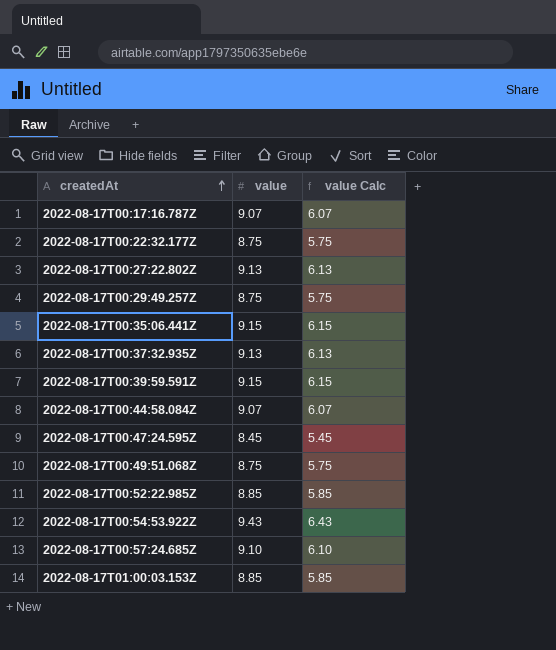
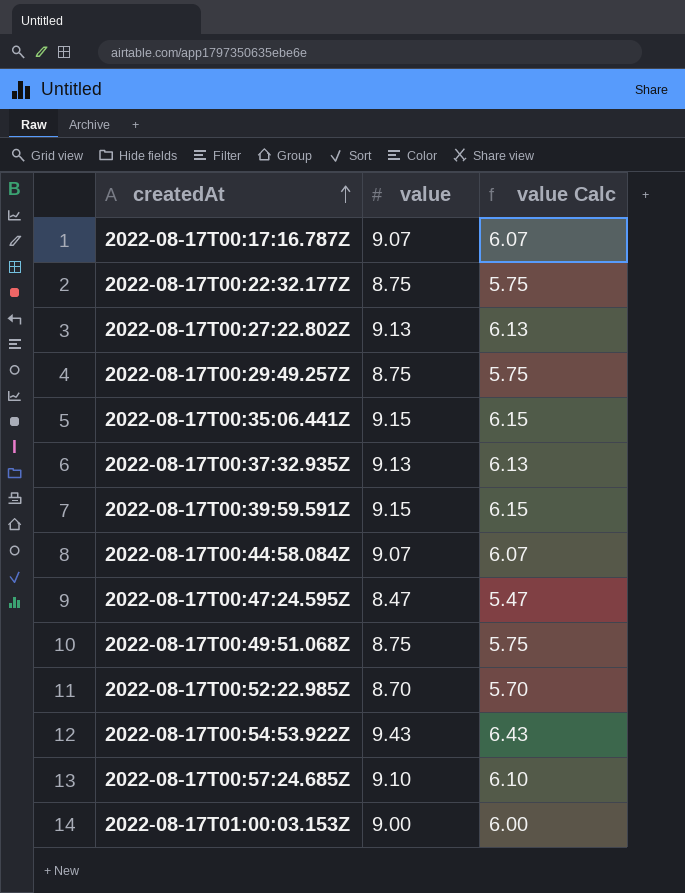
2022-08-17T00:47:24.595Z | value: 8.45 -> 8.47
2022-08-17T00:47:24.595Z | value Calc: 5.45 -> 5.47
2022-08-17T00:52:22.985Z | value: 8.85 -> 8.70
2022-08-17T00:52:22.985Z | value Calc: 5.85 -> 5.70
2022-08-17T01:00:03.153Z | value: 8.85 -> 9.00
2022-08-17T01:00:03.153Z | value Calc: 5.85 -> 6.00

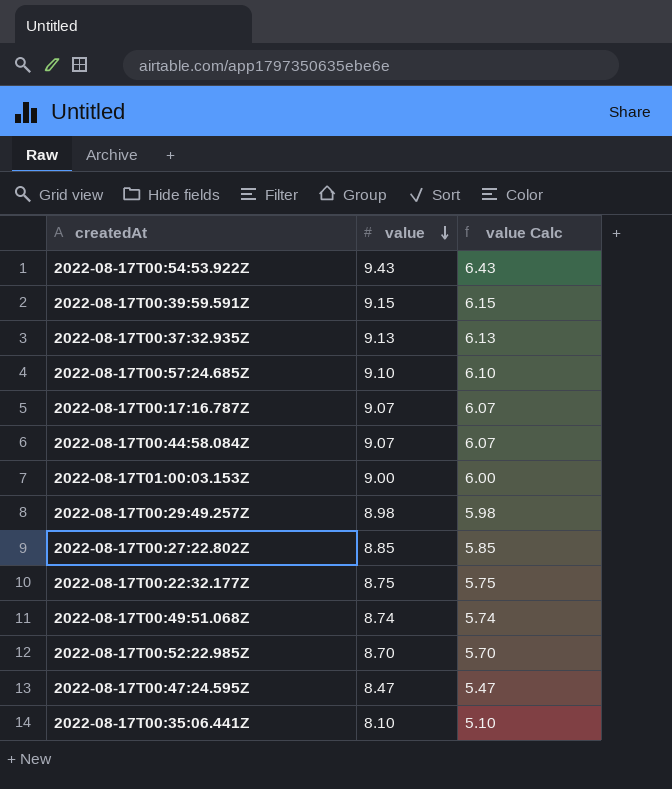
row order: createdAt ascending -> value descending
2022-08-17T00:29:49.257Z | value: 8.75 -> 8.98
2022-08-17T00:29:49.257Z | value Calc: 5.75 -> 5.98
2022-08-17T00:27:22.802Z | value: 9.13 -> 8.85
2022-08-17T00:27:22.802Z | value Calc: 6.13 -> 5.85
2022-08-17T00:49:51.068Z | value: 8.75 -> 8.74
2022-08-17T00:49:51.068Z | value Calc: 5.75 -> 5.74
2022-08-17T00:35:06.441Z | value: 9.15 -> 8.10
2022-08-17T00:35:06.441Z | value Calc: 6.15 -> 5.10

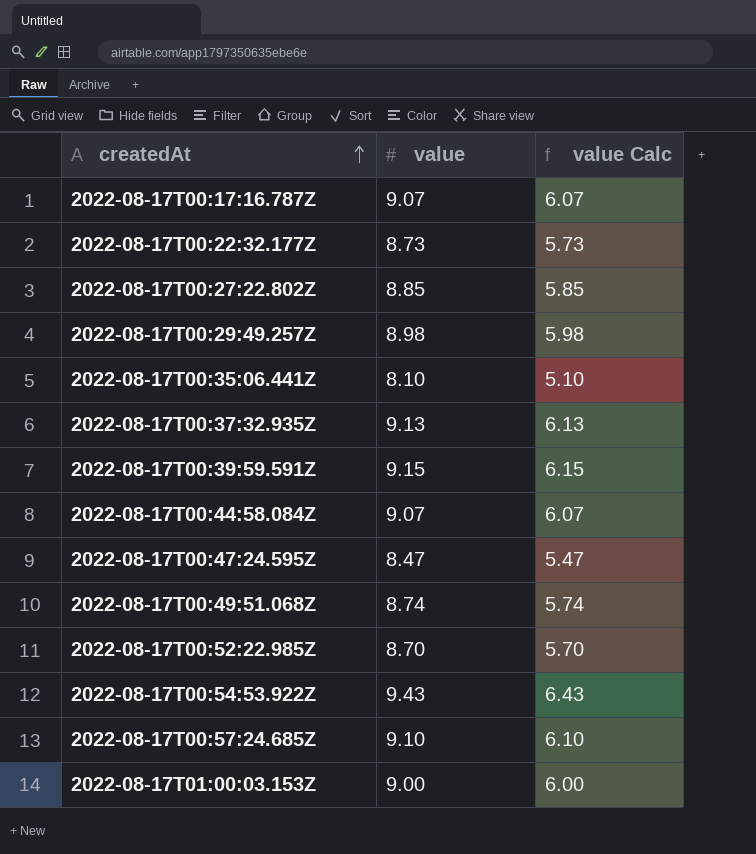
row order: value descending -> createdAt ascending
2022-08-17T00:22:32.177Z | value: 8.75 -> 8.73
2022-08-17T00:22:32.177Z | value Calc: 5.75 -> 5.73

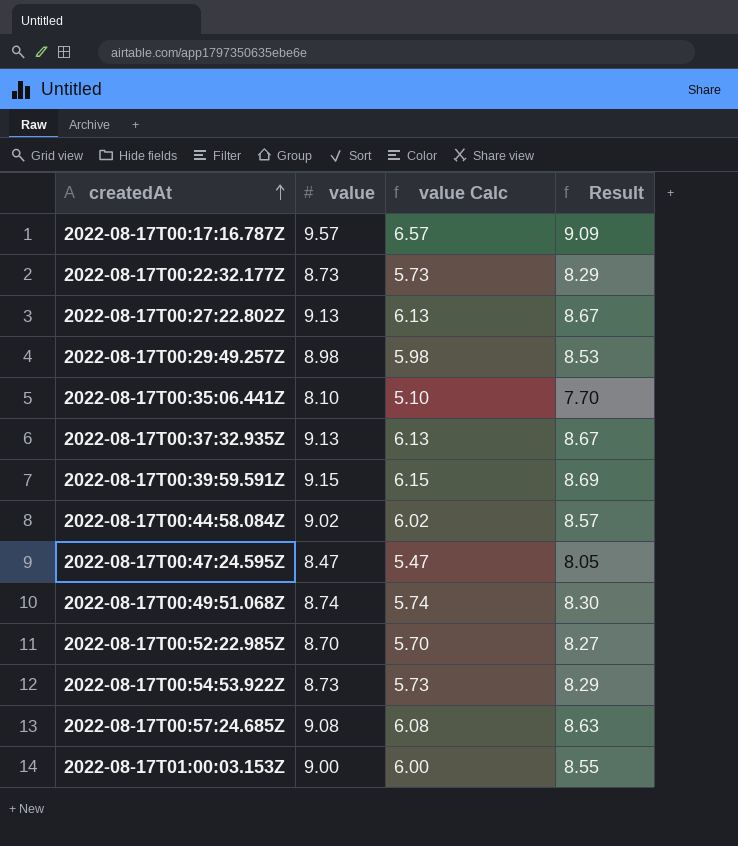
column Result | formula: none -> [value] * 0.95
2022-08-17T00:17:16.787Z | value: 9.07 -> 9.57
2022-08-17T00:17:16.787Z | value Calc: 6.07 -> 6.57
2022-08-17T00:27:22.802Z | value: 8.85 -> 9.13
2022-08-17T00:27:22.802Z | value Calc: 5.85 -> 6.13
2022-08-17T00:44:58.084Z | value: 9.07 -> 9.02
2022-08-17T00:44:58.084Z | value Calc: 6.07 -> 6.02
2022-08-17T00:54:53.922Z | value: 9.43 -> 8.73
2022-08-17T00:54:53.922Z | value Calc: 6.43 -> 5.73
2022-08-17T00:57:24.685Z | value: 9.10 -> 9.08
2022-08-17T00:57:24.685Z | value Calc: 6.10 -> 6.08

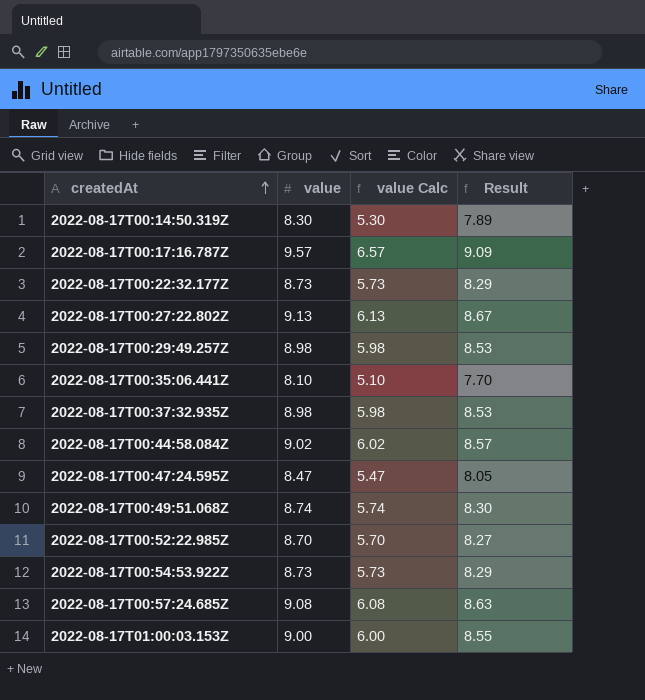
row 2022-08-17T00:39:59.591Z: 9.15 | 6.15 | 8.69 -> none
row 2022-08-17T00:14:50.319Z: none -> 8.30 | 5.30 | 7.89
2022-08-17T00:37:32.935Z | value: 9.13 -> 8.98
2022-08-17T00:37:32.935Z | value Calc: 6.13 -> 5.98
2022-08-17T00:37:32.935Z | Result: 8.67 -> 8.53

